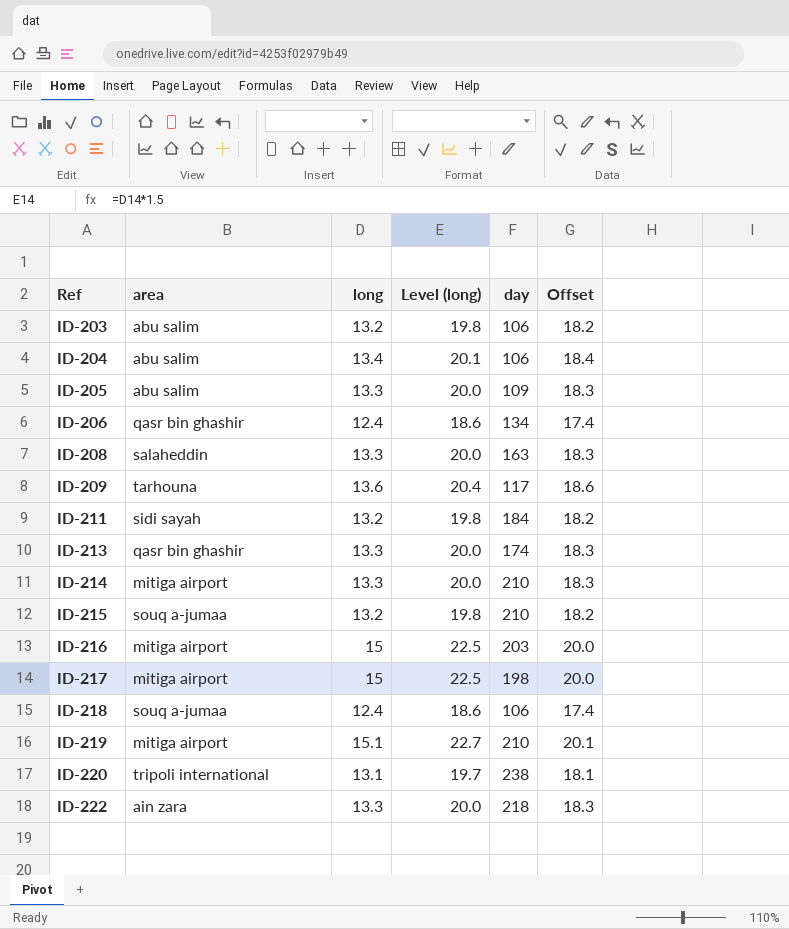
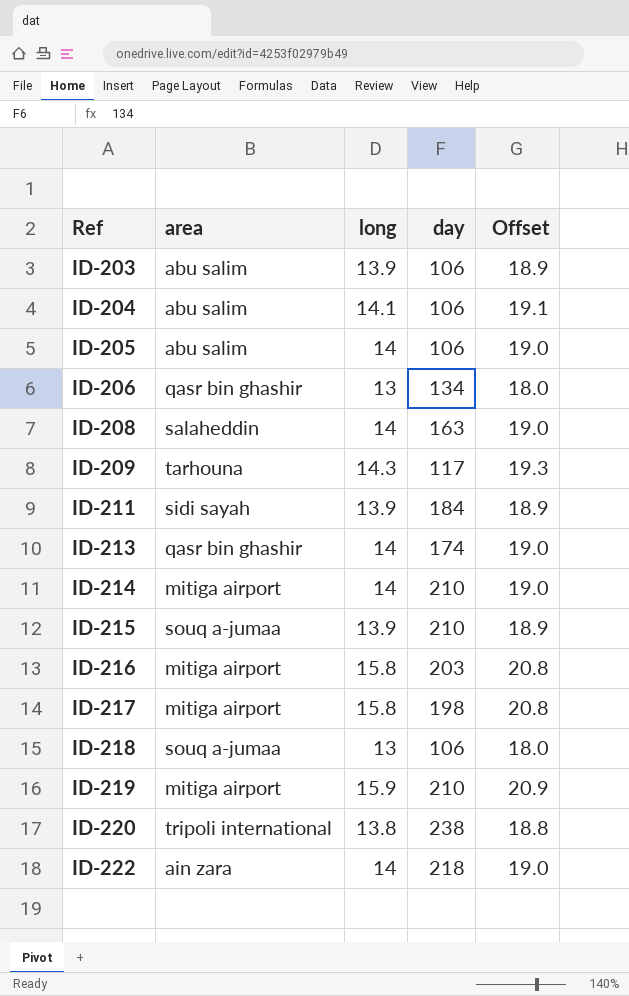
column Level (long) | formula: [long] * 1.5 -> none
ID-203 | long: 13.2 -> 13.9
ID-203 | Offset: 18.2 -> 18.9
ID-204 | long: 13.4 -> 14.1
ID-204 | Offset: 18.4 -> 19.1
ID-205 | long: 13.3 -> 14
ID-205 | day: 109 -> 106
ID-205 | Offset: 18.3 -> 19.0
ID-206 | long: 12.4 -> 13
ID-206 | Offset: 17.4 -> 18.0
ID-208 | long: 13.3 -> 14
ID-208 | Offset: 18.3 -> 19.0
ID-209 | long: 13.6 -> 14.3
ID-209 | Offset: 18.6 -> 19.3
ID-211 | long: 13.2 -> 13.9
ID-211 | Offset: 18.2 -> 18.9
ID-213 | long: 13.3 -> 14
ID-213 | Offset: 18.3 -> 19.0
ID-214 | long: 13.3 -> 14
ID-214 | Offset: 18.3 -> 19.0
ID-215 | long: 13.2 -> 13.9
ID-215 | Offset: 18.2 -> 18.9
ID-216 | long: 15 -> 15.8
ID-216 | Offset: 20.0 -> 20.8
ID-217 | long: 15 -> 15.8
ID-217 | Offset: 20.0 -> 20.8
ID-218 | long: 12.4 -> 13
ID-218 | Offset: 17.4 -> 18.0
ID-219 | long: 15.1 -> 15.9
ID-219 | Offset: 20.1 -> 20.9
ID-220 | long: 13.1 -> 13.8
ID-220 | Offset: 18.1 -> 18.8
ID-222 | long: 13.3 -> 14
ID-222 | Offset: 18.3 -> 19.0

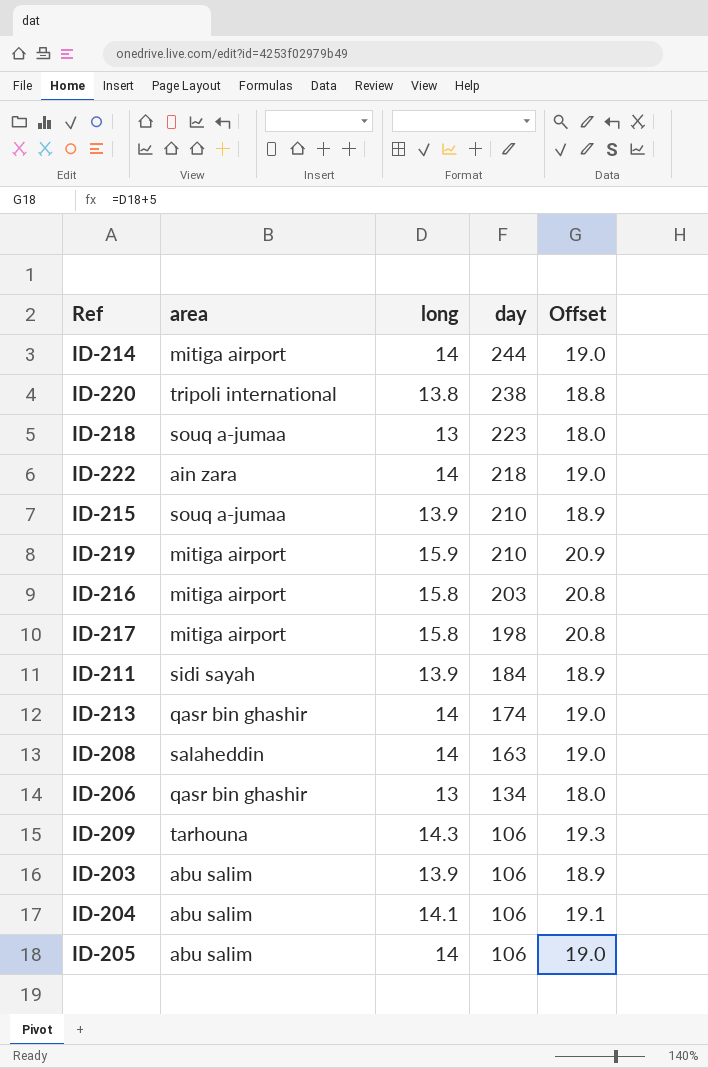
row order: Ref ascending -> day descending
ID-214 | day: 210 -> 244
ID-218 | day: 106 -> 223
ID-209 | day: 117 -> 106

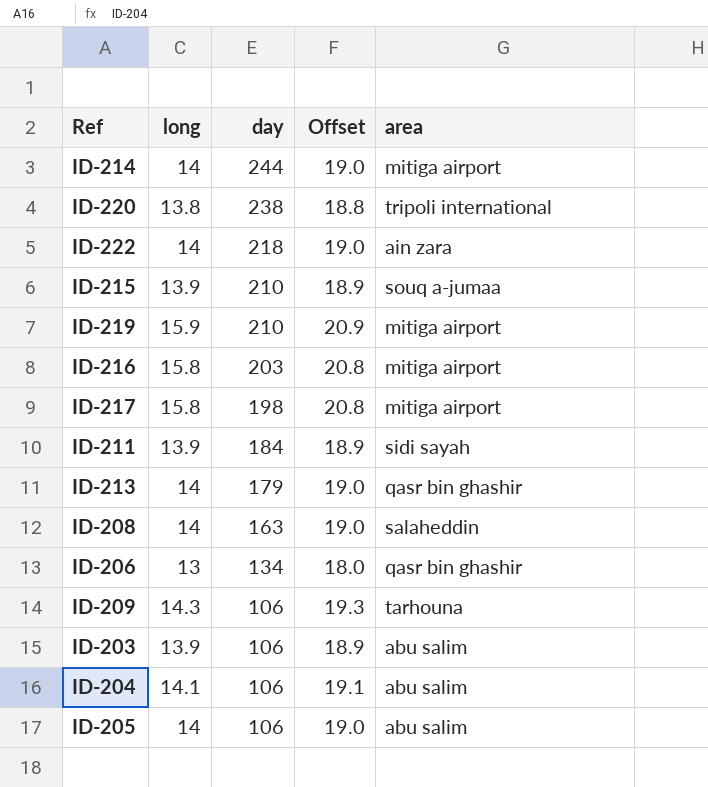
column area | position: 2 -> 5
row ID-218: souq a-jumaa | 13 | 223 | 18.0 -> none
ID-213 | day: 174 -> 179

